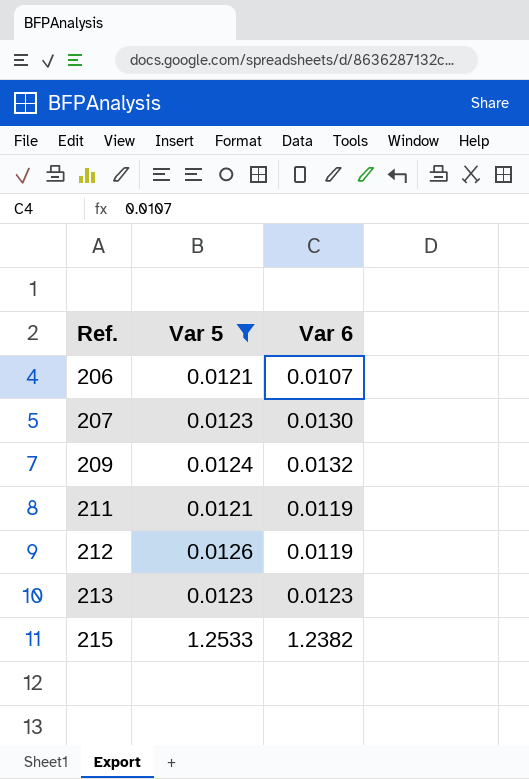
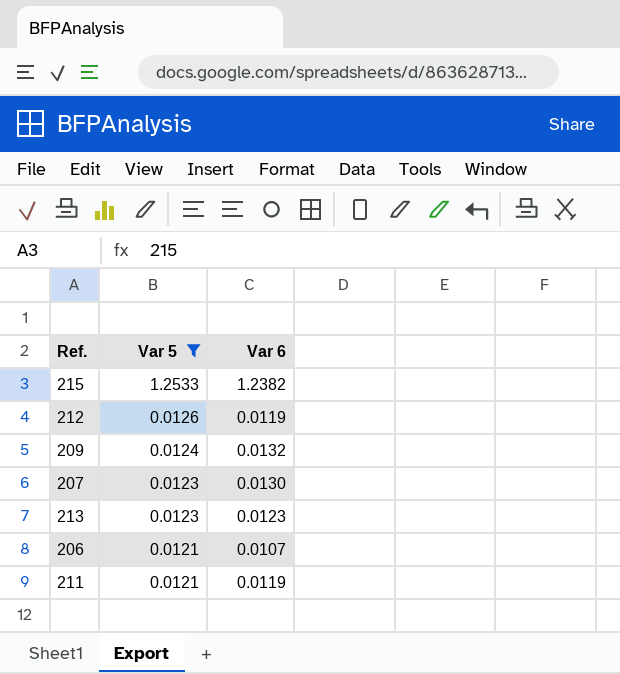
row order: Ref. ascending -> Var 5 descending

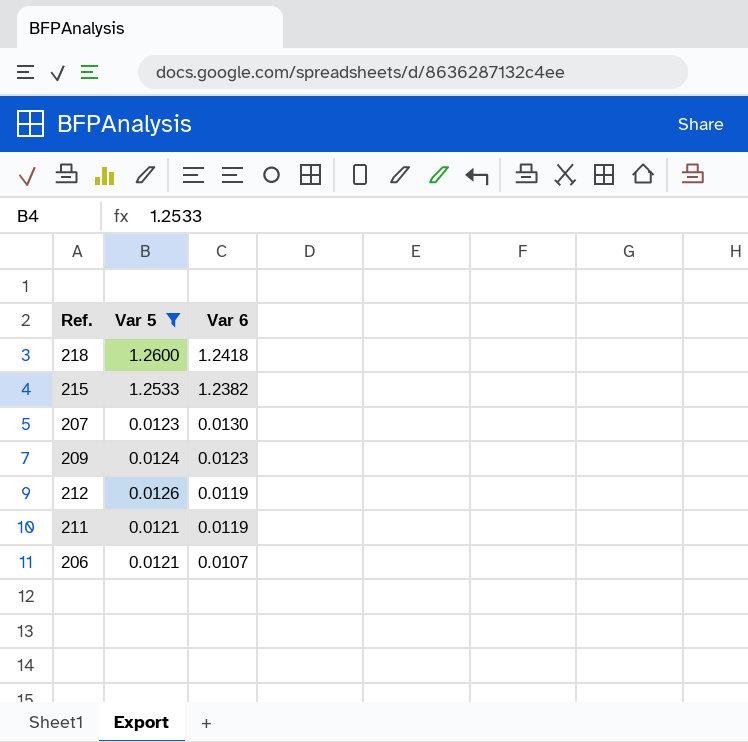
row order: Var 5 descending -> Var 6 descending
row 213: 0.0123 | 0.0123 -> none
row 218: none -> 1.2600 | 1.2418
209 | Var 6: 0.0132 -> 0.0123

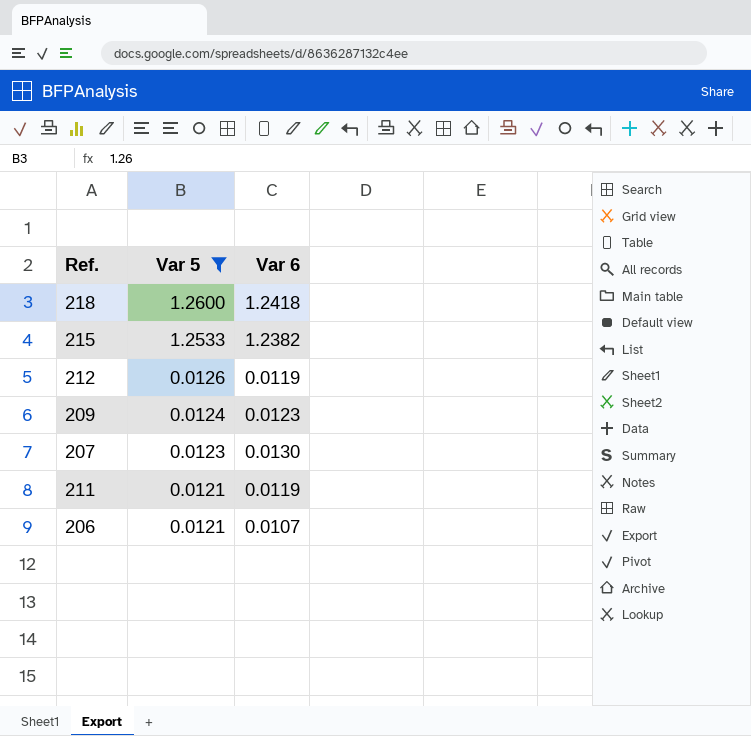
row order: Var 6 descending -> Var 5 descending

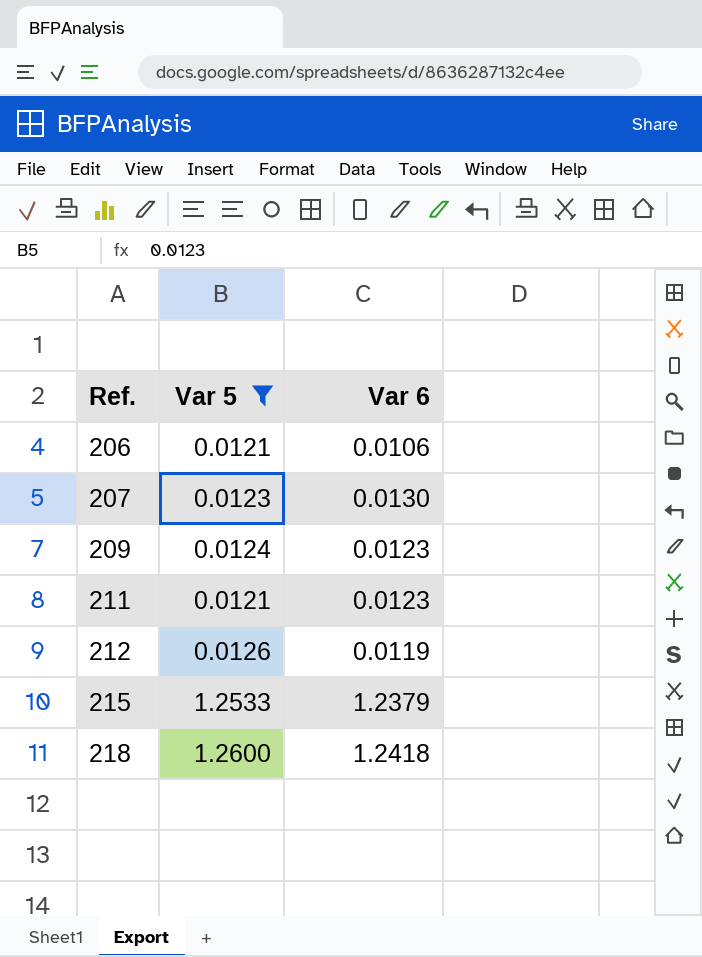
row order: Var 5 descending -> Ref. ascending
206 | Var 6: 0.0107 -> 0.0106
211 | Var 6: 0.0119 -> 0.0123
215 | Var 6: 1.2382 -> 1.2379

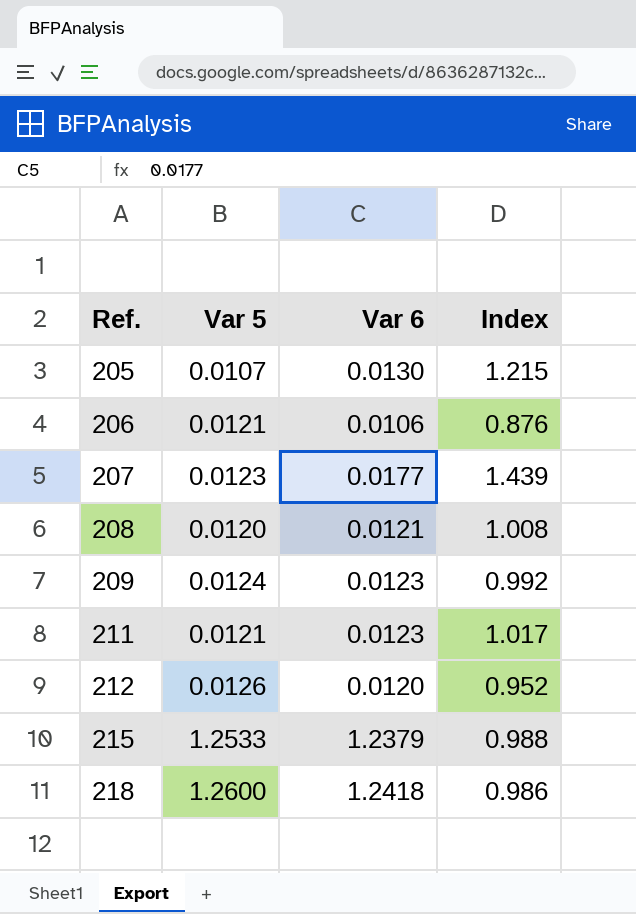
filter: Var 5 >= 0.0121 -> none
column Index | formula: none -> [Var 6] / [Var 5]
207 | Var 6: 0.0130 -> 0.0177
212 | Var 6: 0.0119 -> 0.0120

